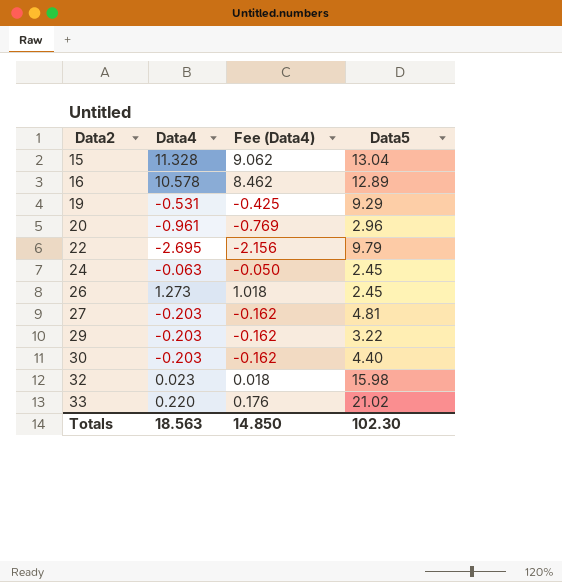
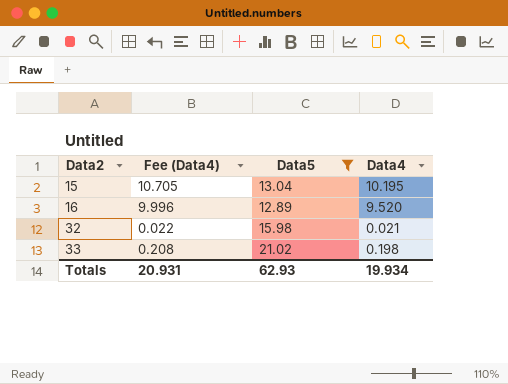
filter: none -> Data5 >= 12.89
column Fee (Data4) | formula: [Data4] * 0.8 -> [Data4] * 1.05
column Data4 | position: 2 -> 4
15 | Data4: 11.328 -> 10.195
16 | Data4: 10.578 -> 9.520
32 | Data4: 0.023 -> 0.021
33 | Data4: 0.220 -> 0.198
Totals | Fee (Data4): 14.850 -> 20.931
Totals | Data5: 102.30 -> 62.93
Totals | Data4: 18.563 -> 19.934

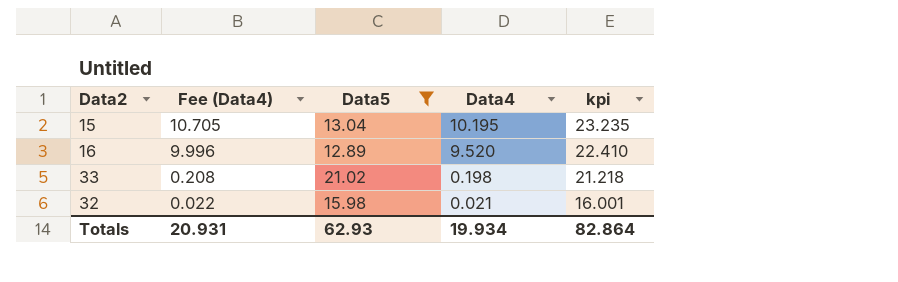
row order: Data2 ascending -> Fee (Data4) descending
column kpi | formula: none -> [Data5] + [Data4]

